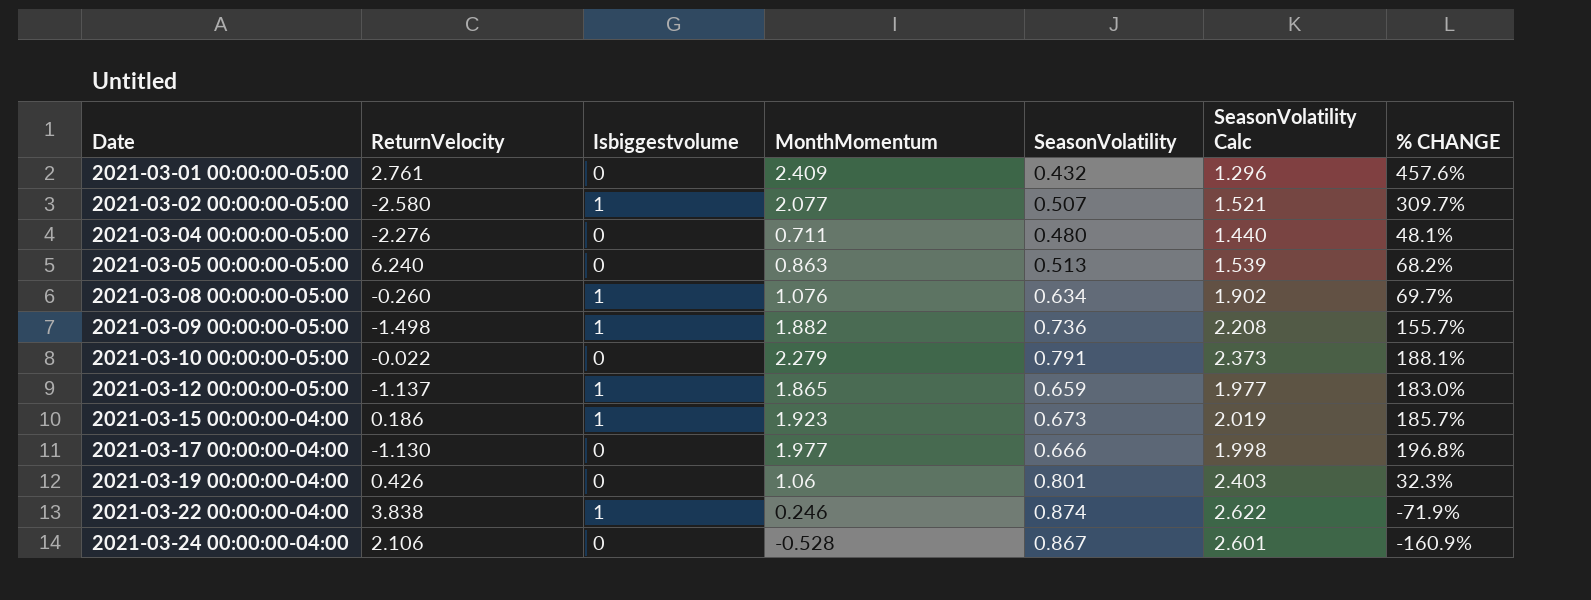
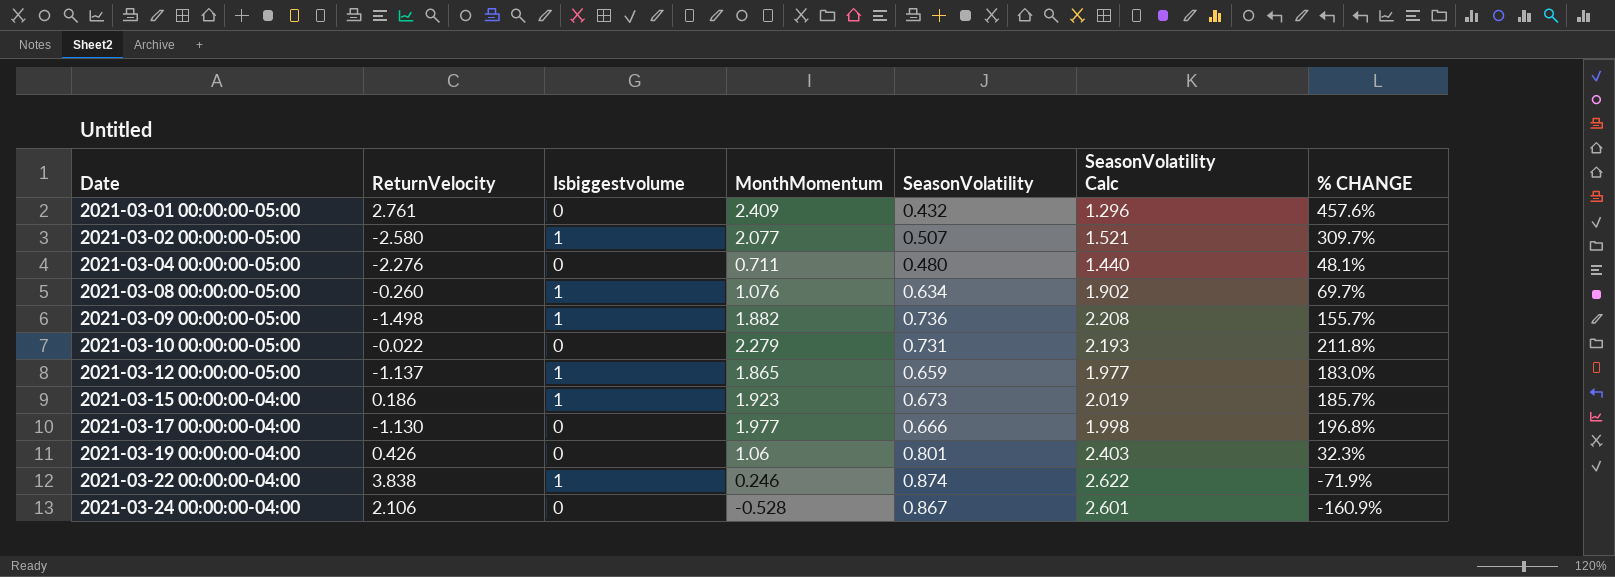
row 2021-03-05 00:00:00-05:00: 6.240 | 0 | 0.863 | 0.513 | 1.539 | 68.2% -> none
2021-03-10 00:00:00-05:00 | SeasonVolatility: 0.791 -> 0.731
2021-03-10 00:00:00-05:00 | SeasonVolatility Calc: 2.373 -> 2.193
2021-03-10 00:00:00-05:00 | % CHANGE: 188.1% -> 211.8%

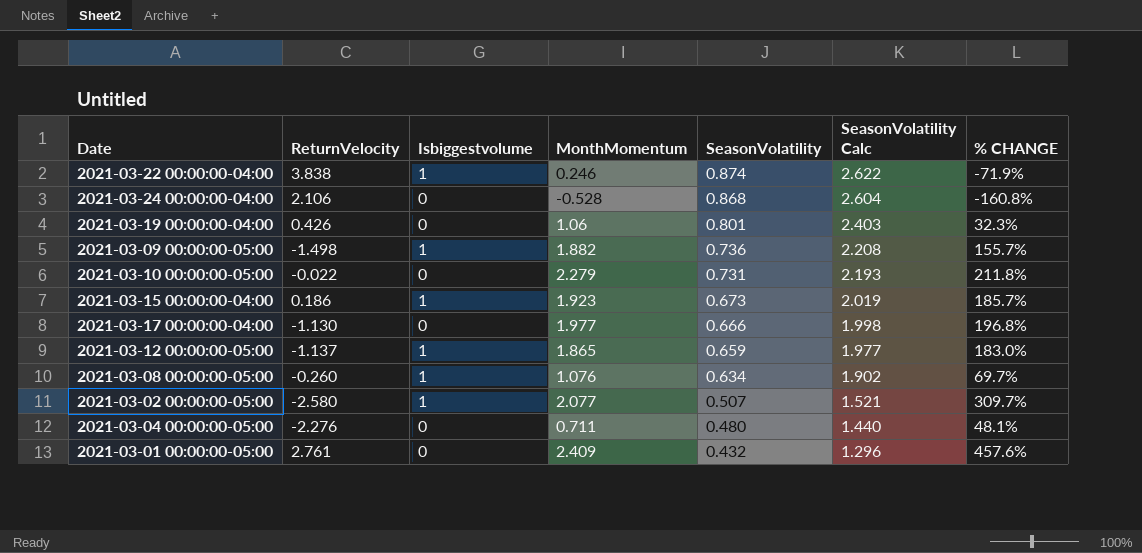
row order: Date ascending -> SeasonVolatility descending
2021-03-24 00:00:00-04:00 | SeasonVolatility: 0.867 -> 0.868
2021-03-24 00:00:00-04:00 | SeasonVolatility Calc: 2.601 -> 2.604
2021-03-24 00:00:00-04:00 | % CHANGE: -160.9% -> -160.8%

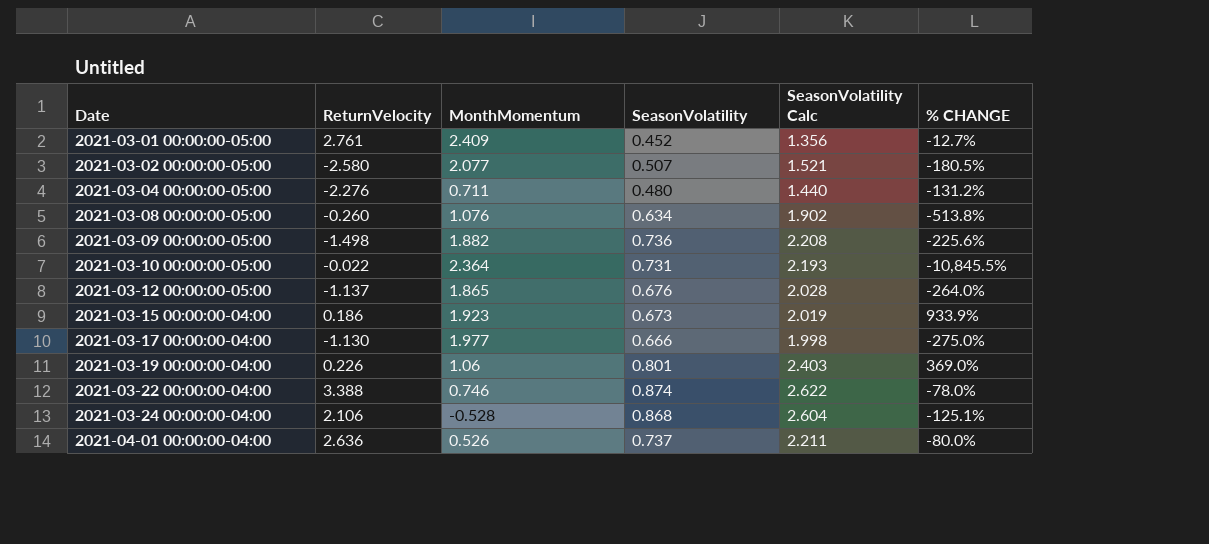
row order: SeasonVolatility descending -> Date ascending
column Isbiggestvolume | position: 3 -> none
column % CHANGE | formula: ([MonthMomentum] - [SeasonVolatility]) / [SeasonVolatility] -> ([MonthMomentum] - [ReturnVelocity]) / [ReturnVelocity]
2021-03-01 00:00:00-05:00 | SeasonVolatility: 0.432 -> 0.452
2021-03-01 00:00:00-05:00 | SeasonVolatility Calc: 1.296 -> 1.356
2021-03-10 00:00:00-05:00 | MonthMomentum: 2.279 -> 2.364
2021-03-12 00:00:00-05:00 | SeasonVolatility: 0.659 -> 0.676
2021-03-12 00:00:00-05:00 | SeasonVolatility Calc: 1.977 -> 2.028
2021-03-19 00:00:00-04:00 | ReturnVelocity: 0.426 -> 0.226
2021-03-22 00:00:00-04:00 | ReturnVelocity: 3.838 -> 3.388
2021-03-22 00:00:00-04:00 | MonthMomentum: 0.246 -> 0.746
row 2021-04-01 00:00:00-04:00: none -> 2.636 | 0.526 | 0.737 | 2.211 | -80.0%

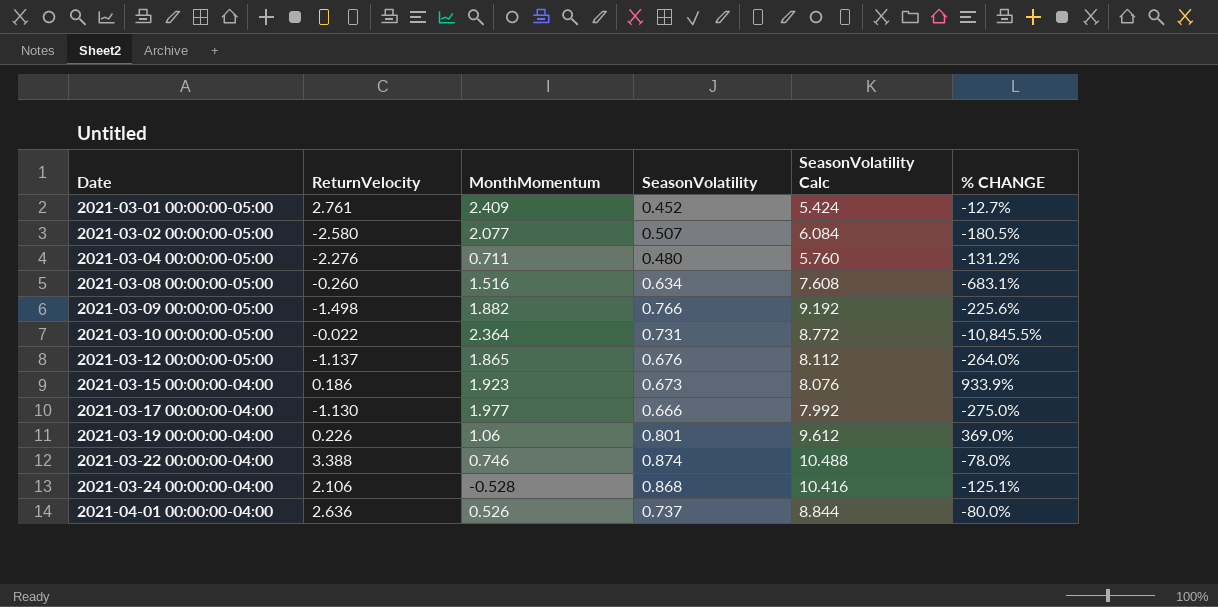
column SeasonVolatility Calc | formula: [SeasonVolatility] * 3 -> [SeasonVolatility] * 12
2021-03-08 00:00:00-05:00 | MonthMomentum: 1.076 -> 1.516
2021-03-08 00:00:00-05:00 | % CHANGE: -513.8% -> -683.1%
2021-03-09 00:00:00-05:00 | SeasonVolatility: 0.736 -> 0.766

